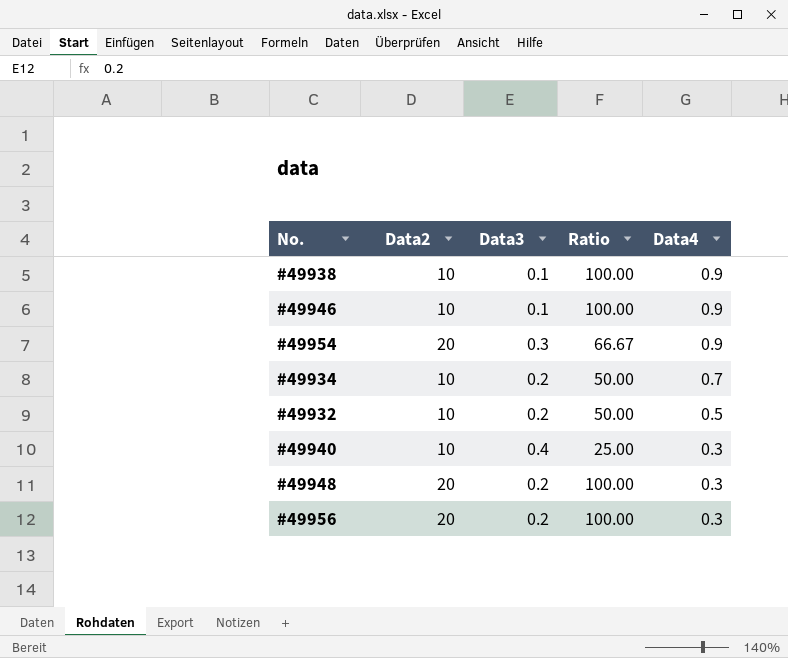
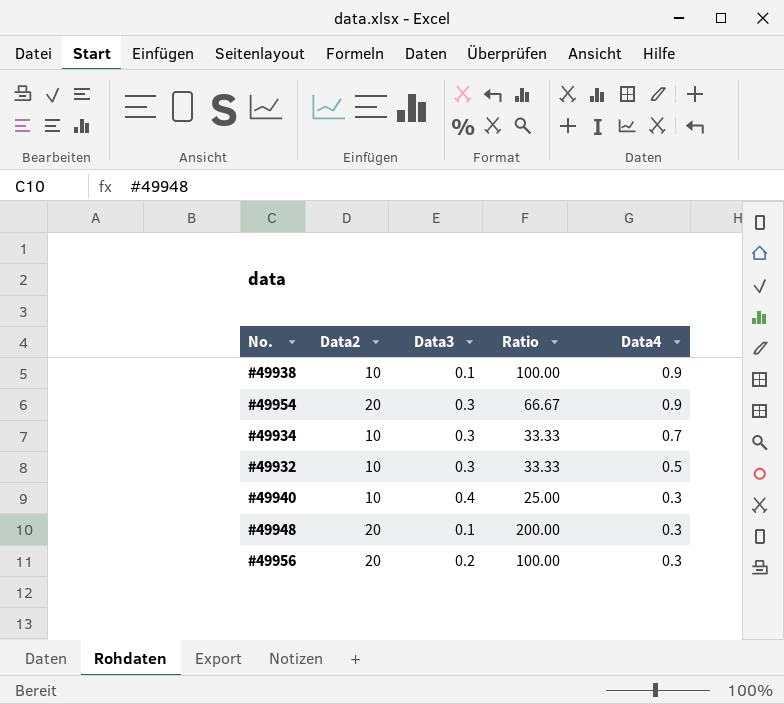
row #49946: 10 | 0.1 | 100.00 | 0.9 -> none
#49934 | Data3: 0.2 -> 0.3
#49934 | Ratio: 50.00 -> 33.33
#49932 | Data3: 0.2 -> 0.3
#49932 | Ratio: 50.00 -> 33.33
#49948 | Data3: 0.2 -> 0.1
#49948 | Ratio: 100.00 -> 200.00

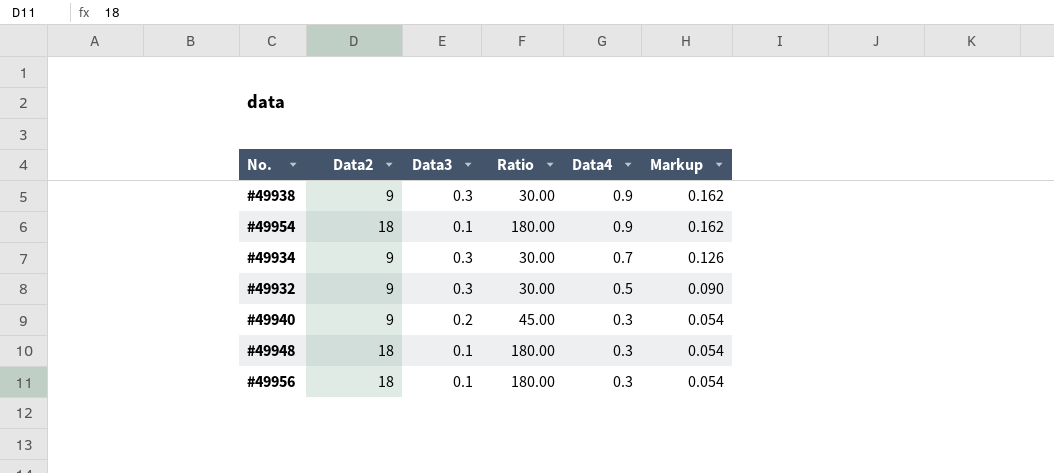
column Markup | formula: none -> [Data4] * 0.18
#49938 | Data2: 10 -> 9
#49938 | Data3: 0.1 -> 0.3
#49938 | Ratio: 100.00 -> 30.00
#49954 | Data2: 20 -> 18
#49954 | Data3: 0.3 -> 0.1
#49954 | Ratio: 66.67 -> 180.00
#49934 | Data2: 10 -> 9
#49934 | Ratio: 33.33 -> 30.00
#49932 | Data2: 10 -> 9
#49932 | Ratio: 33.33 -> 30.00
#49940 | Data2: 10 -> 9
#49940 | Data3: 0.4 -> 0.2
#49940 | Ratio: 25.00 -> 45.00
#49948 | Data2: 20 -> 18
#49948 | Ratio: 200.00 -> 180.00
#49956 | Data2: 20 -> 18
#49956 | Data3: 0.2 -> 0.1
#49956 | Ratio: 100.00 -> 180.00

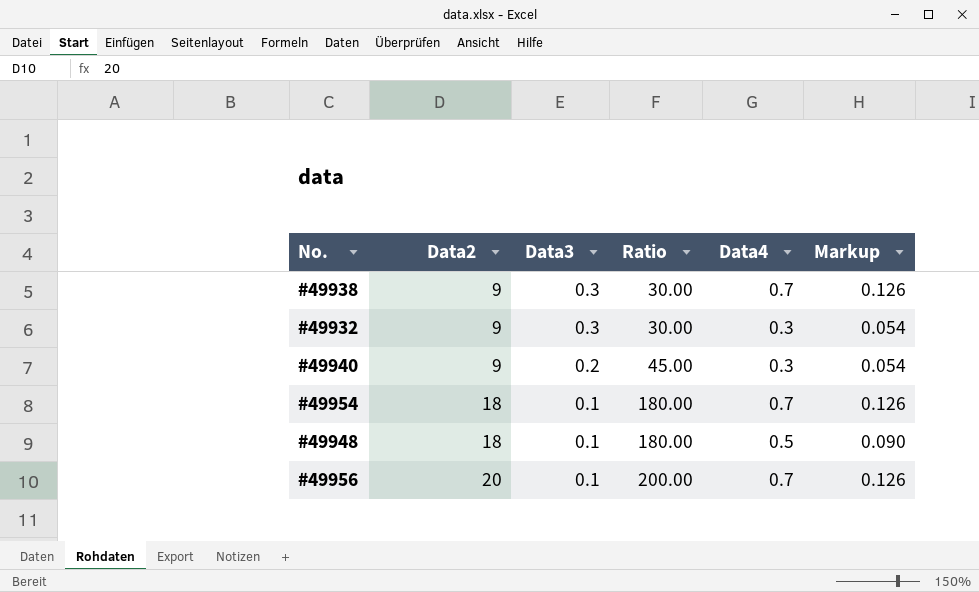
row order: Data4 descending -> Data2 ascending
row #49934: 9 | 0.3 | 30.00 | 0.7 | 0.126 -> none
#49938 | Data4: 0.9 -> 0.7
#49938 | Markup: 0.162 -> 0.126
#49932 | Data4: 0.5 -> 0.3
#49932 | Markup: 0.090 -> 0.054
#49954 | Data4: 0.9 -> 0.7
#49954 | Markup: 0.162 -> 0.126
#49948 | Data4: 0.3 -> 0.5
#49948 | Markup: 0.054 -> 0.090
#49956 | Data2: 18 -> 20
#49956 | Ratio: 180.00 -> 200.00
#49956 | Data4: 0.3 -> 0.7
#49956 | Markup: 0.054 -> 0.126

